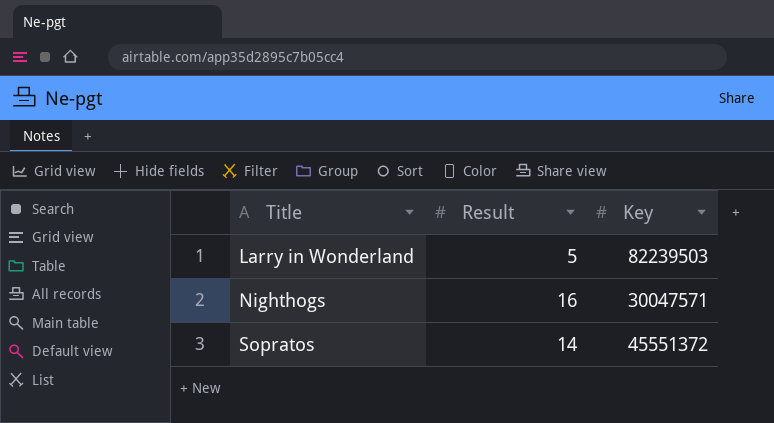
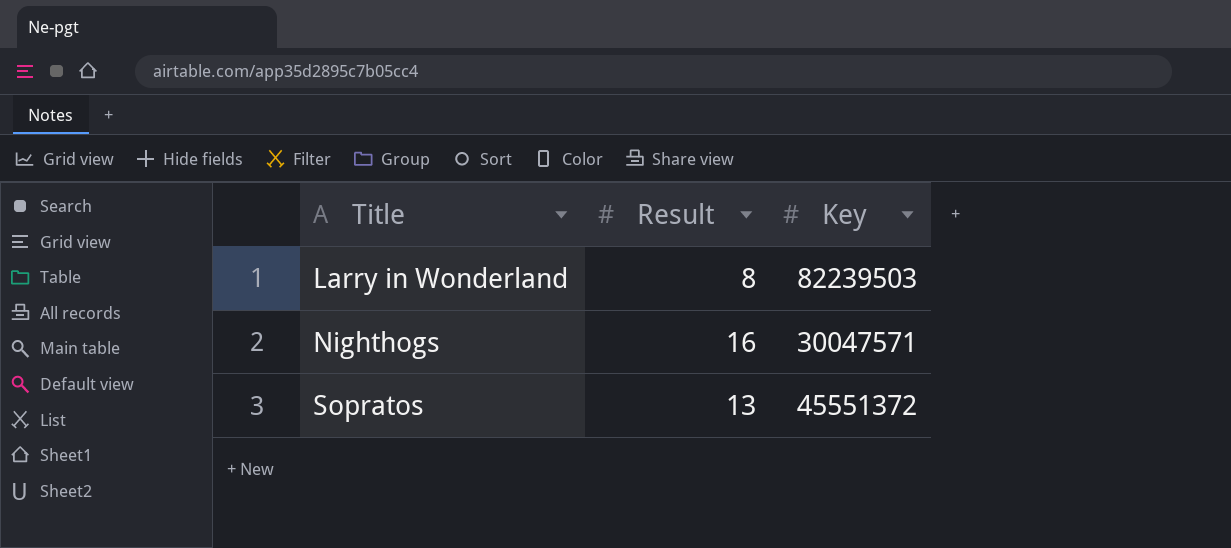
Larry in Wonderland | Result: 5 -> 8
Sopratos | Result: 14 -> 13

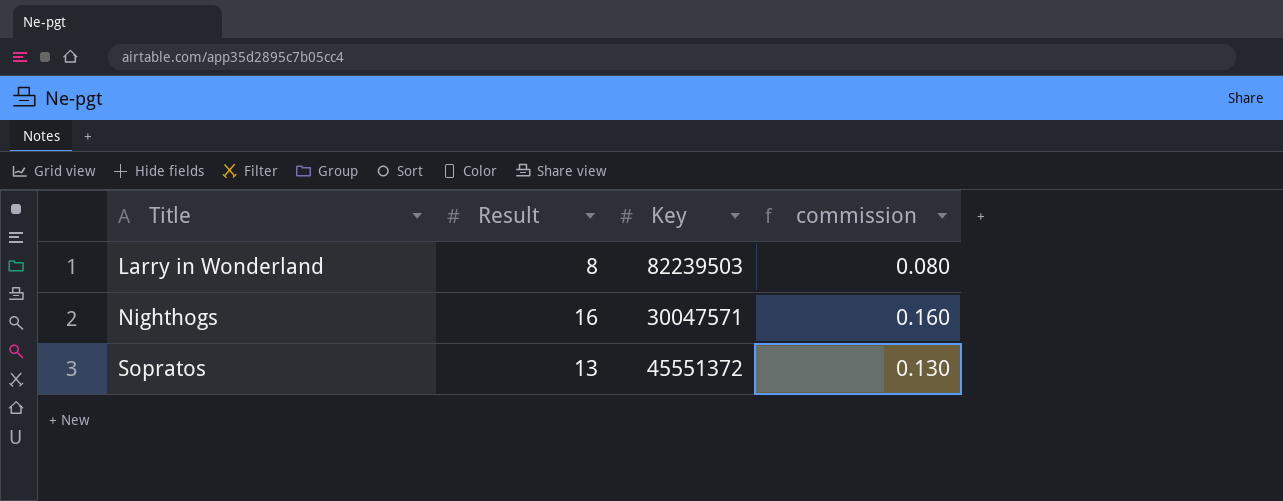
column commission | formula: none -> [Result] * 0.01

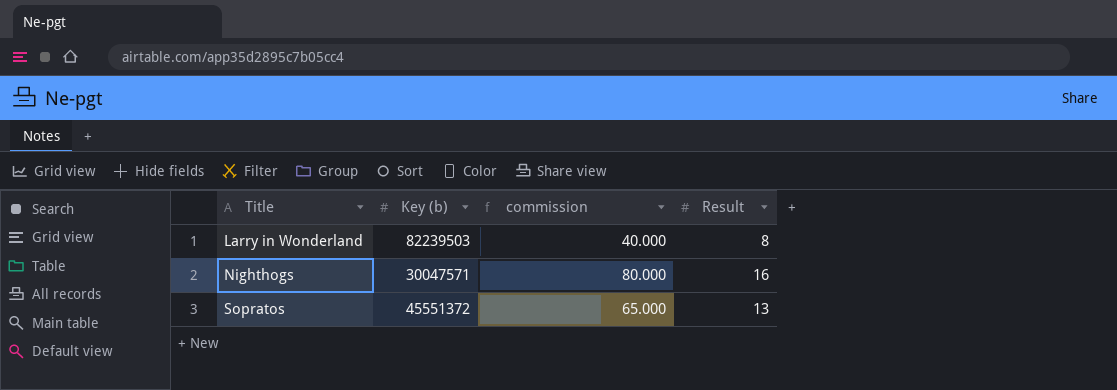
column name: Key -> Key (b)
column commission | formula: [Result] * 0.01 -> [Result] * 5
column Result | position: 2 -> 4

